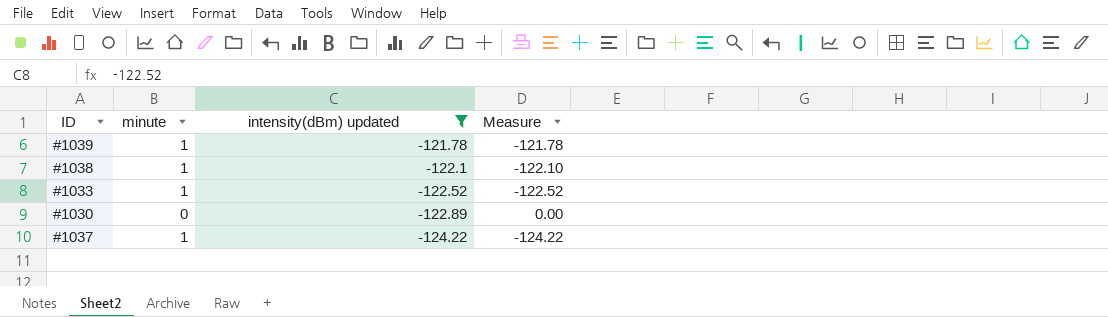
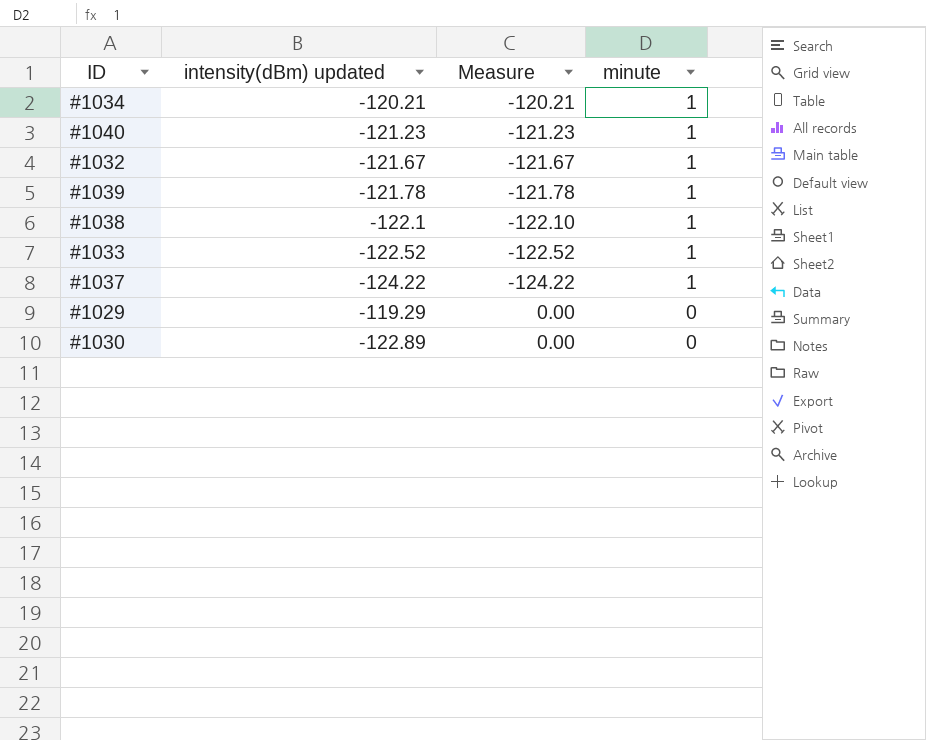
filter: intensity(dBm) updated <= -121.78 -> none
row order: intensity(dBm) updated descending -> minute descending
column minute | position: 2 -> 4

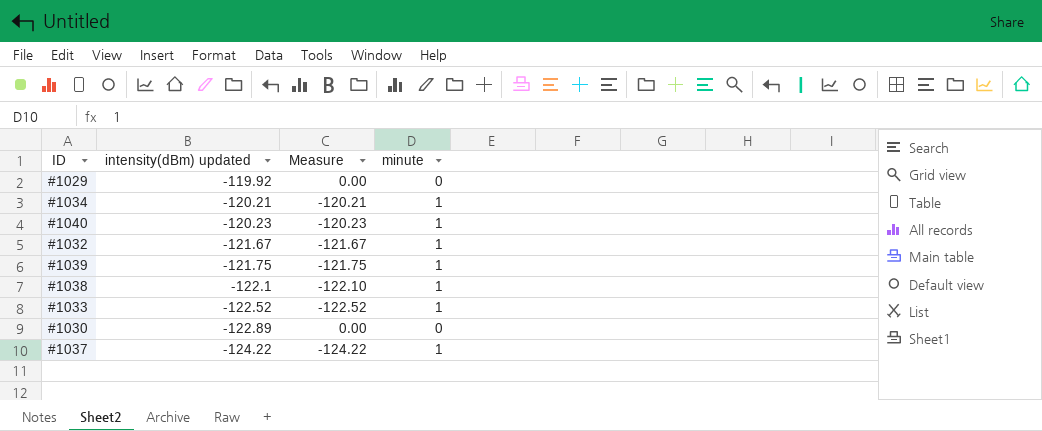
row order: minute descending -> intensity(dBm) updated descending
#1029 | intensity(dBm) updated: -119.29 -> -119.92
#1040 | intensity(dBm) updated: -121.23 -> -120.23
#1040 | Measure: -121.23 -> -120.23
#1039 | intensity(dBm) updated: -121.78 -> -121.75
#1039 | Measure: -121.78 -> -121.75

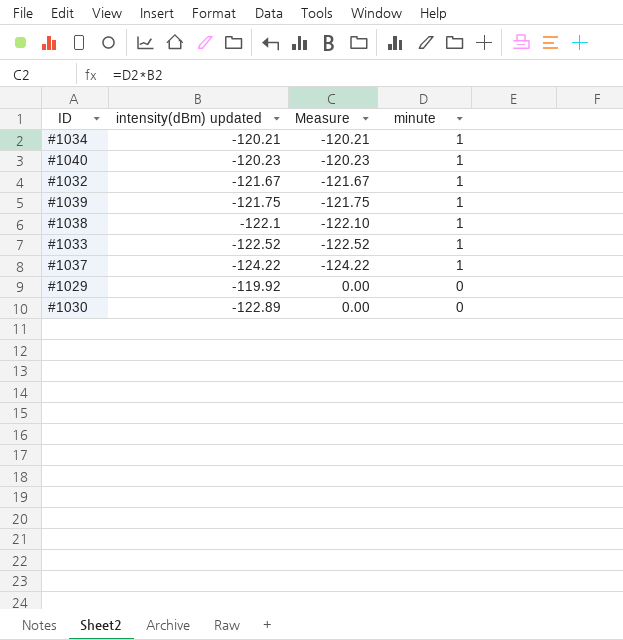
row order: intensity(dBm) updated descending -> minute descending

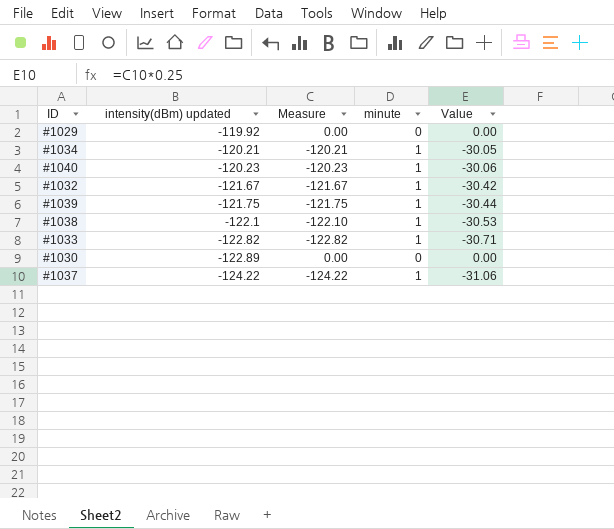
row order: minute descending -> intensity(dBm) updated descending
column Value | formula: none -> [Measure] * 0.25
#1033 | intensity(dBm) updated: -122.52 -> -122.82
#1033 | Measure: -122.52 -> -122.82

